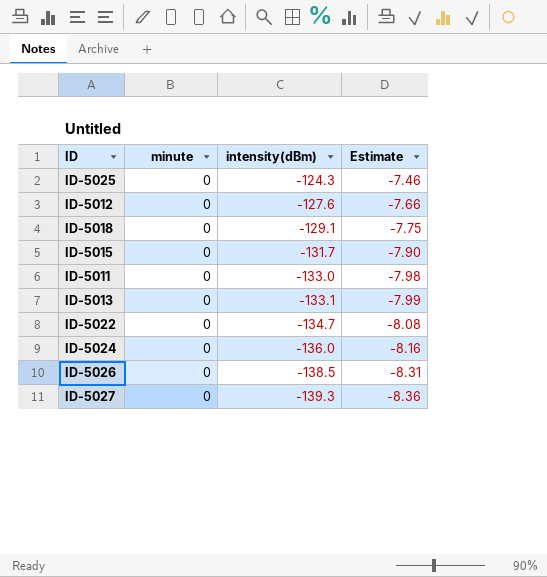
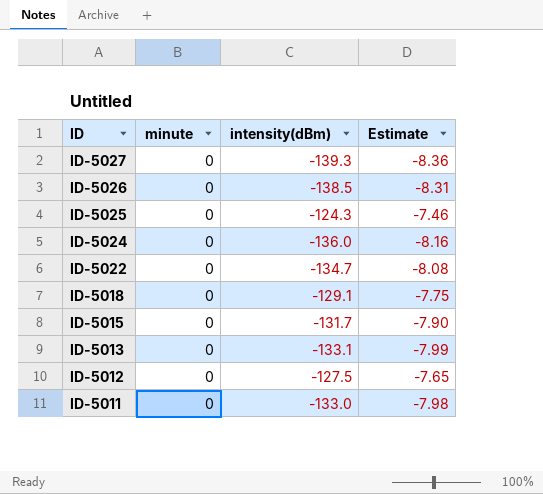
row order: intensity(dBm) descending -> ID descending
ID-5012 | intensity(dBm): -127.6 -> -127.5
ID-5012 | Estimate: -7.66 -> -7.65

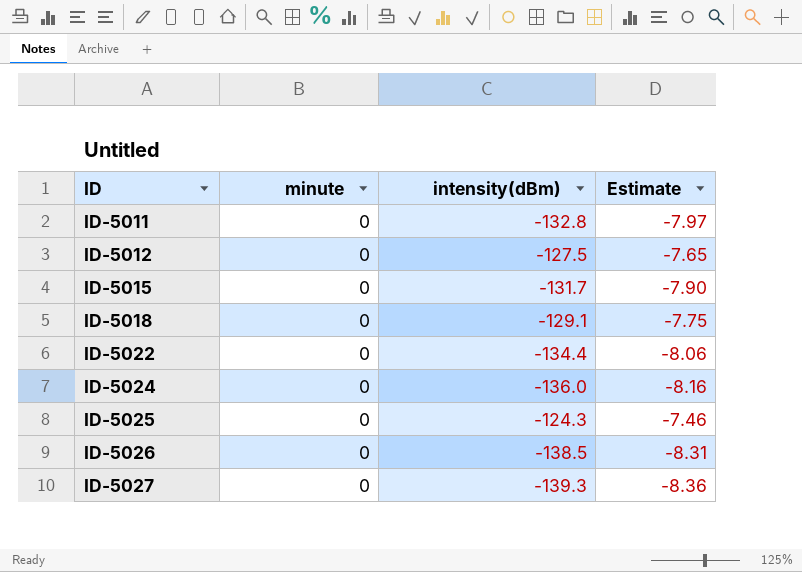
row order: ID descending -> ID ascending
row ID-5013: 0 | -133.1 | -7.99 -> none
ID-5011 | intensity(dBm): -133.0 -> -132.8
ID-5011 | Estimate: -7.98 -> -7.97
ID-5022 | intensity(dBm): -134.7 -> -134.4
ID-5022 | Estimate: -8.08 -> -8.06

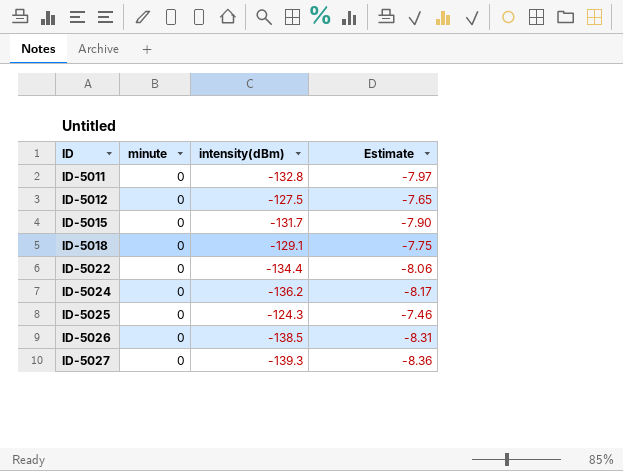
ID-5024 | intensity(dBm): -136.0 -> -136.2
ID-5024 | Estimate: -8.16 -> -8.17

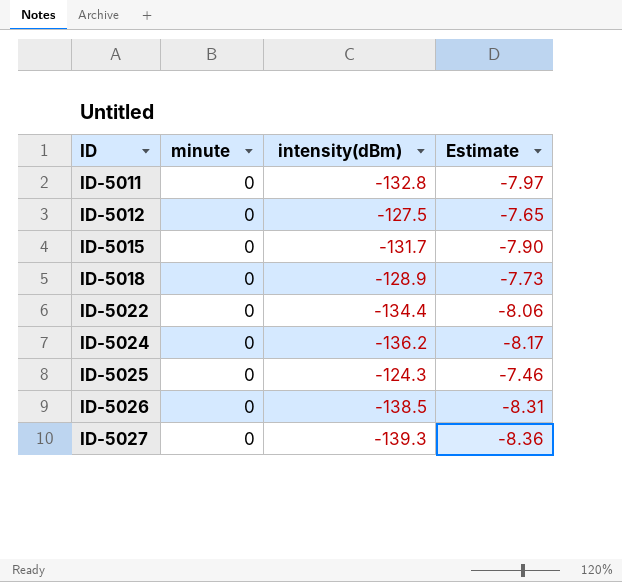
ID-5018 | intensity(dBm): -129.1 -> -128.9
ID-5018 | Estimate: -7.75 -> -7.73

